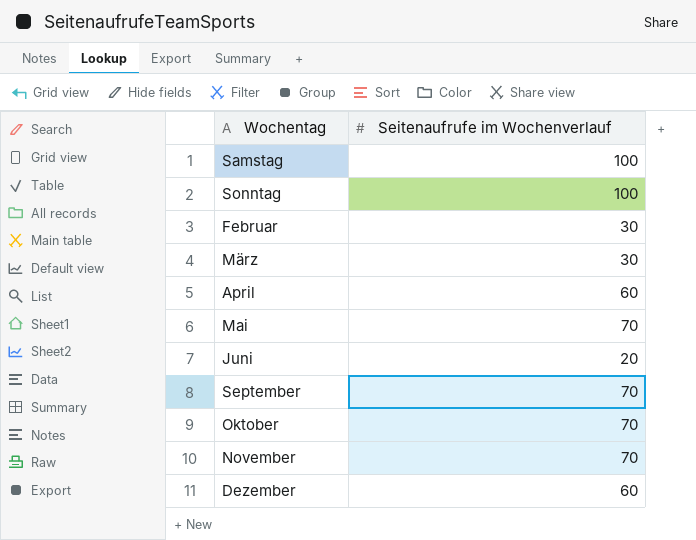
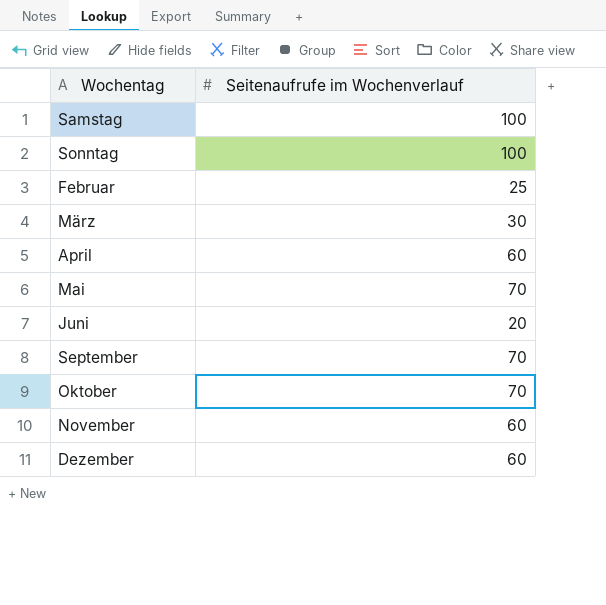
Februar | Seitenaufrufe im Wochenverlauf: 30 -> 25
November | Seitenaufrufe im Wochenverlauf: 70 -> 60

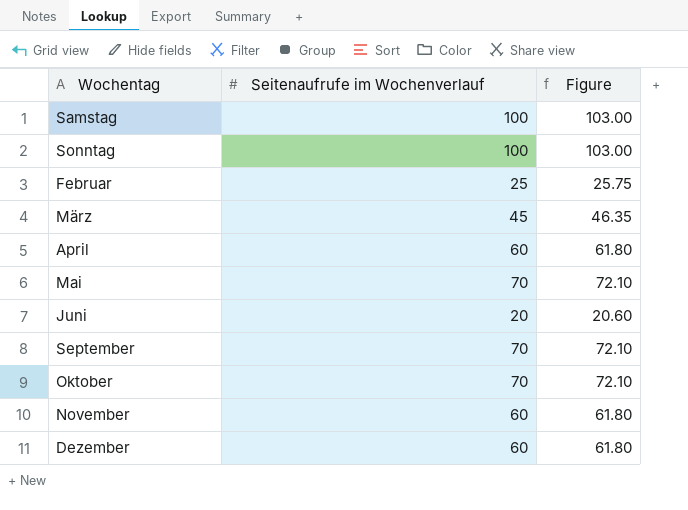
column Figure | formula: none -> [Seitenaufrufe im Wochenverlauf] * 1.03
März | Seitenaufrufe im Wochenverlauf: 30 -> 45

